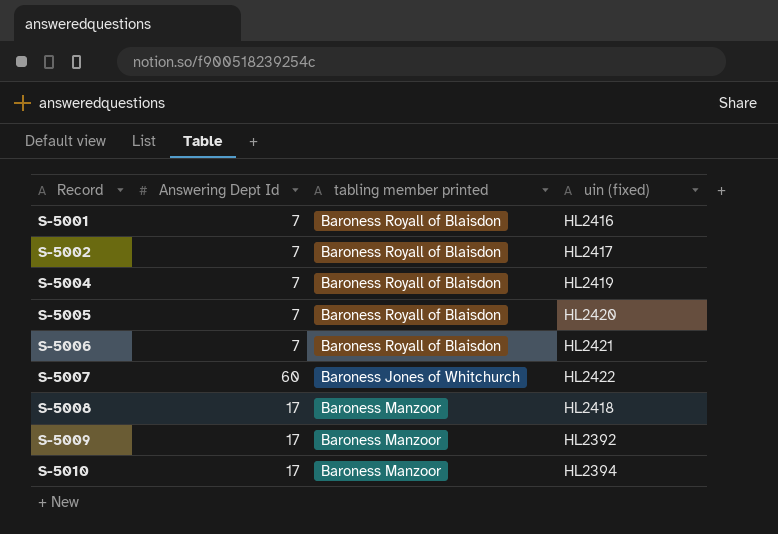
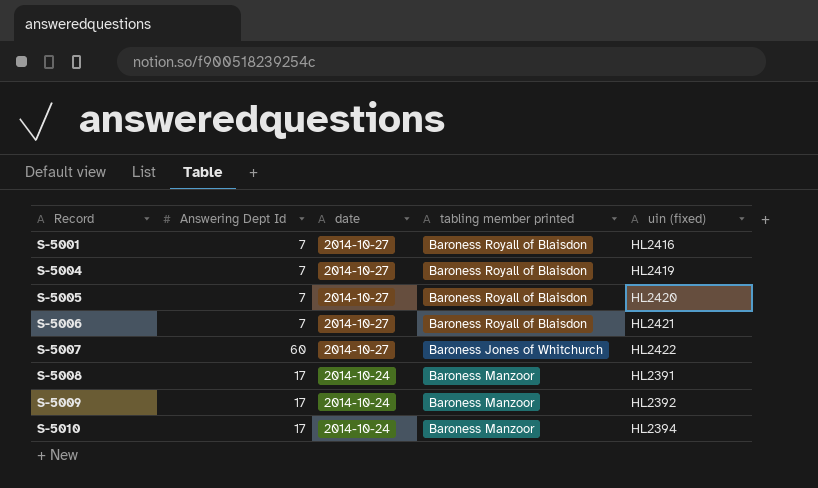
column date | position: none -> 3
row S-5002: 7 | Baroness Royall of Blaisdon | HL2417 -> none
S-5008 | uin (fixed): HL2418 -> HL2391

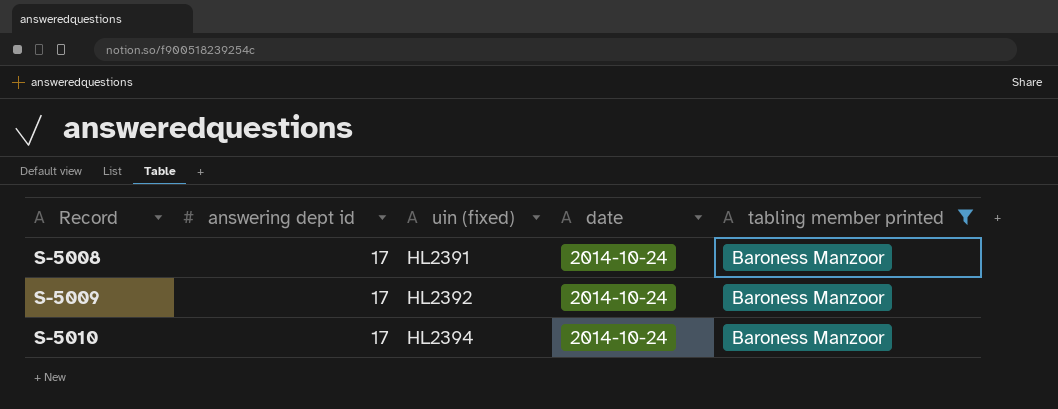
filter: none -> tabling member printed = Baroness Manzoor
column name: Answering Dept Id -> answering dept id
column uin (fixed) | position: 5 -> 3

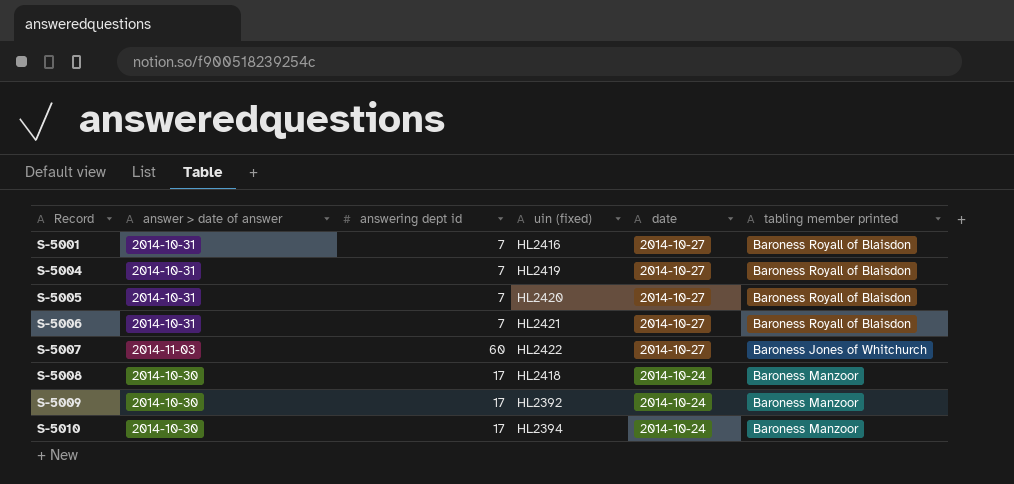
filter: tabling member printed = Baroness Manzoor -> none
column answer > date of answer | position: none -> 2
S-5008 | uin (fixed): HL2391 -> HL2418

